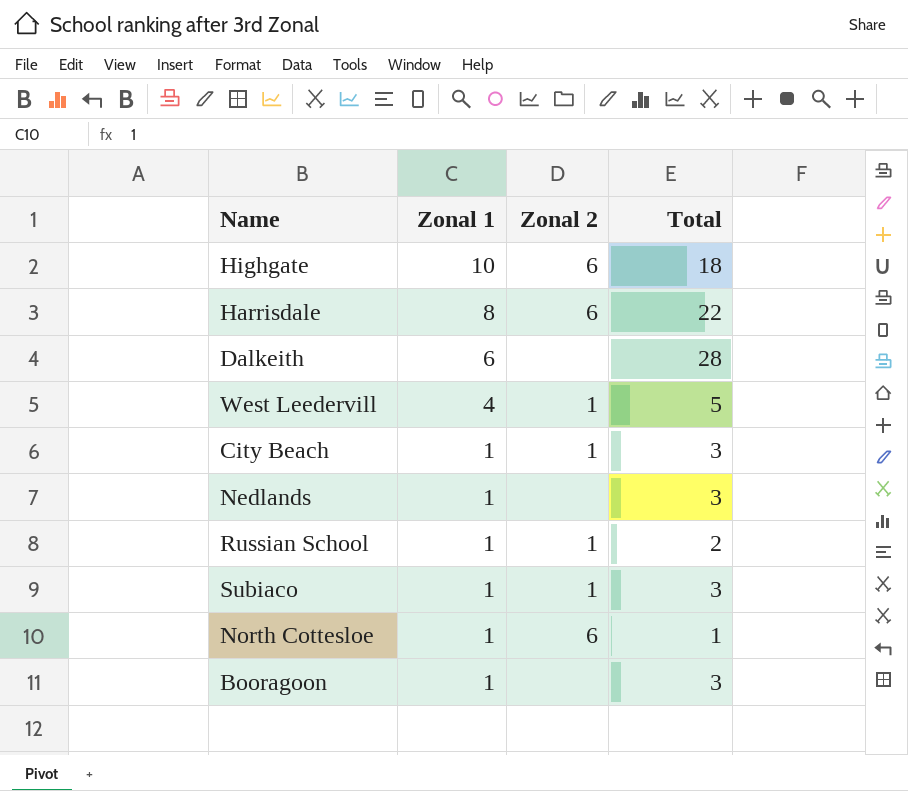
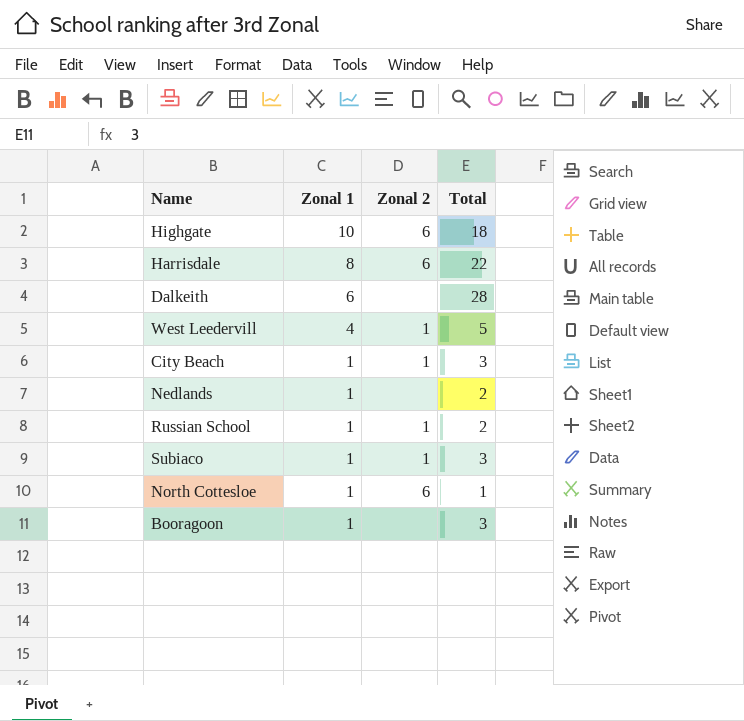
Nedlands | Total: 3 -> 2

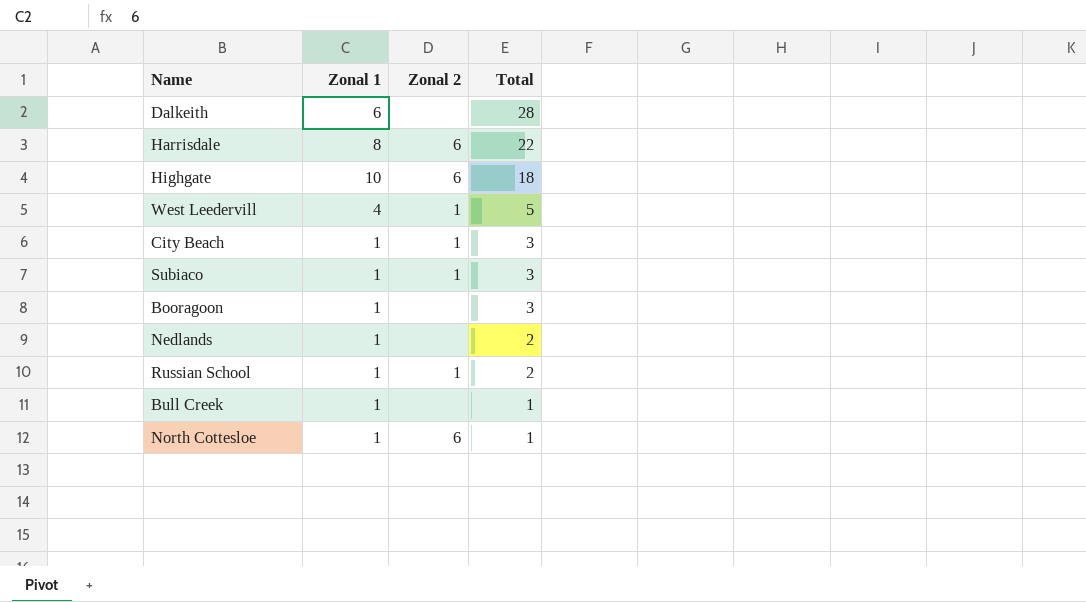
row order: Zonal 1 descending -> Total descending
row Bull Creek: none -> 1 | none | 1

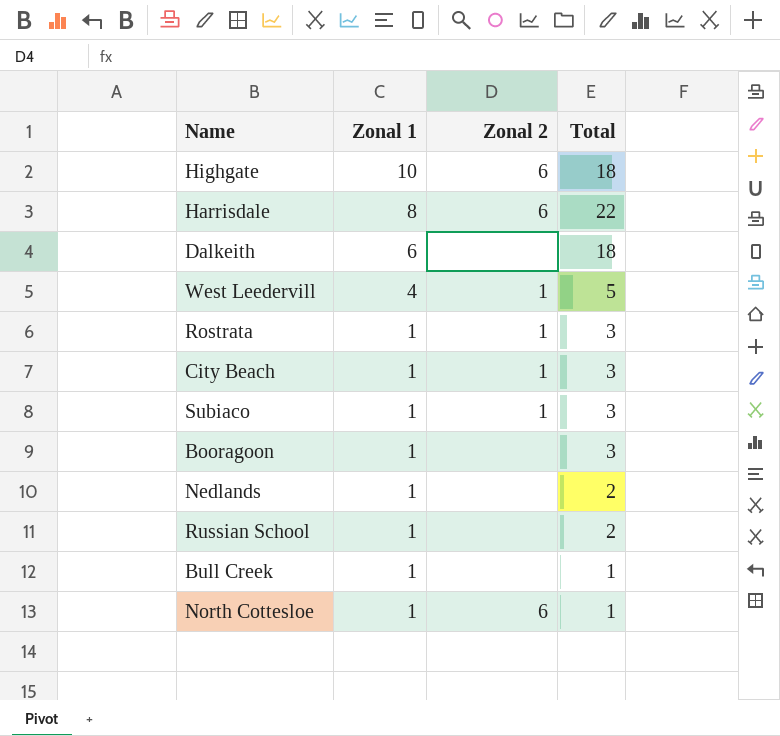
row order: Total descending -> Zonal 1 descending
Dalkeith | Total: 28 -> 18
row Rostrata: none -> 1 | 1 | 3
Russian School | Zonal 2: 1 -> none

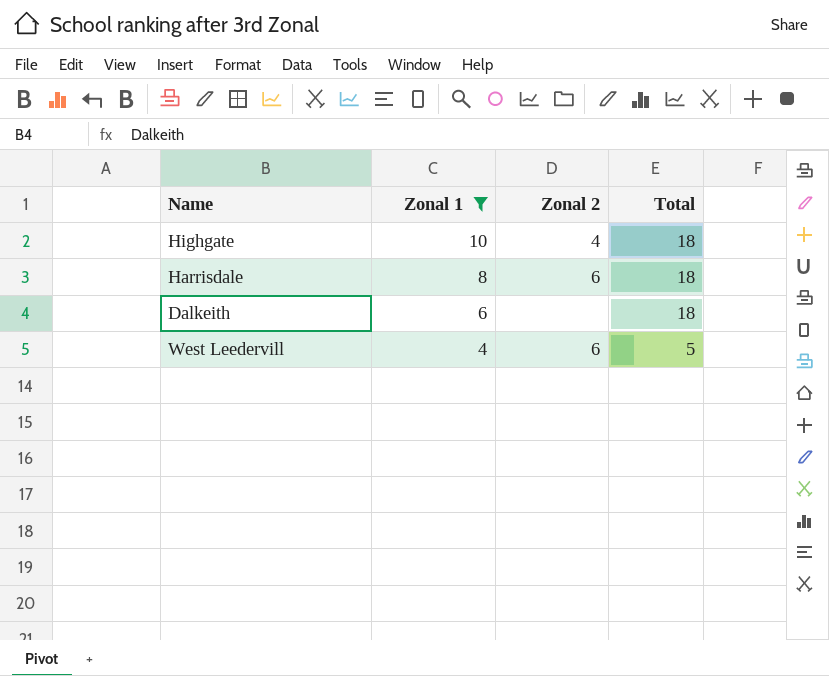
filter: none -> Zonal 1 != 1
Highgate | Zonal 2: 6 -> 4
Harrisdale | Total: 22 -> 18
West Leedervill | Zonal 2: 1 -> 6

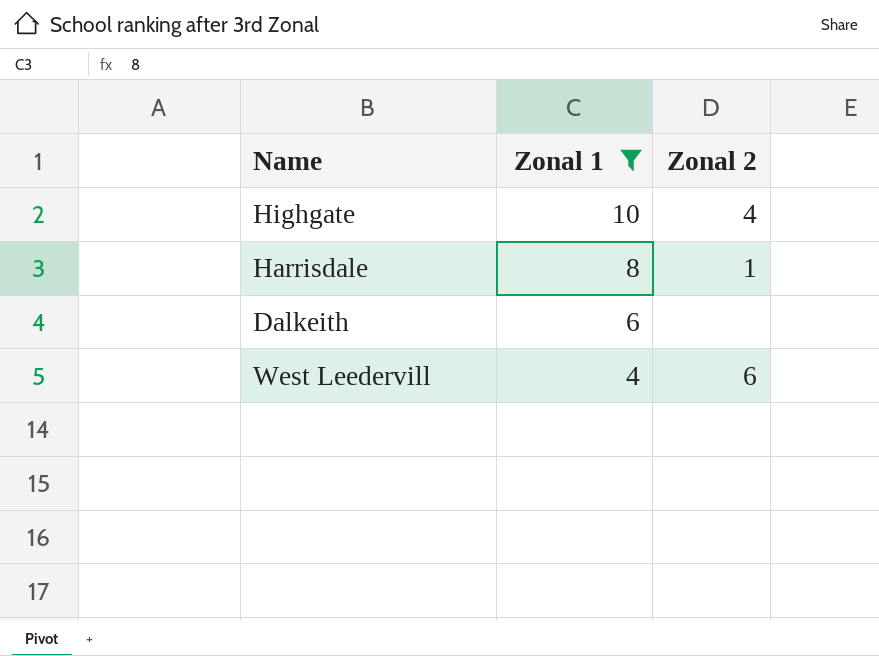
column Total | position: 4 -> none
Harrisdale | Zonal 2: 6 -> 1

